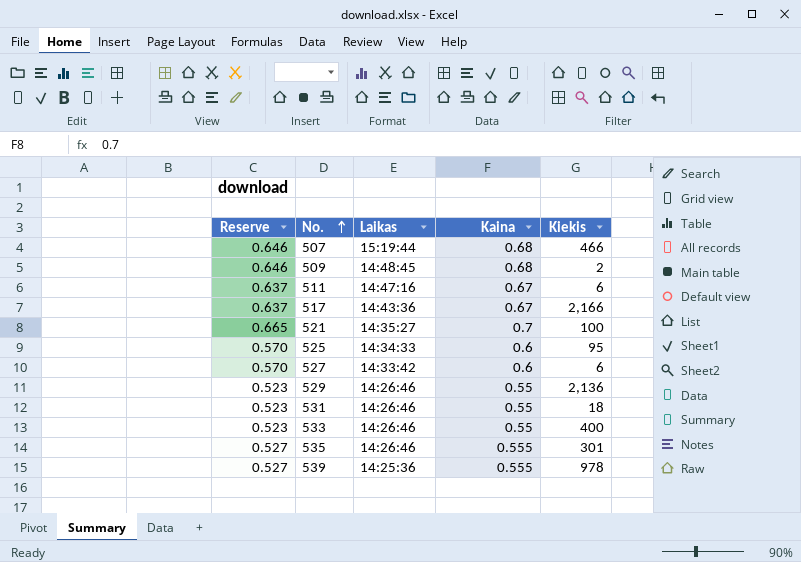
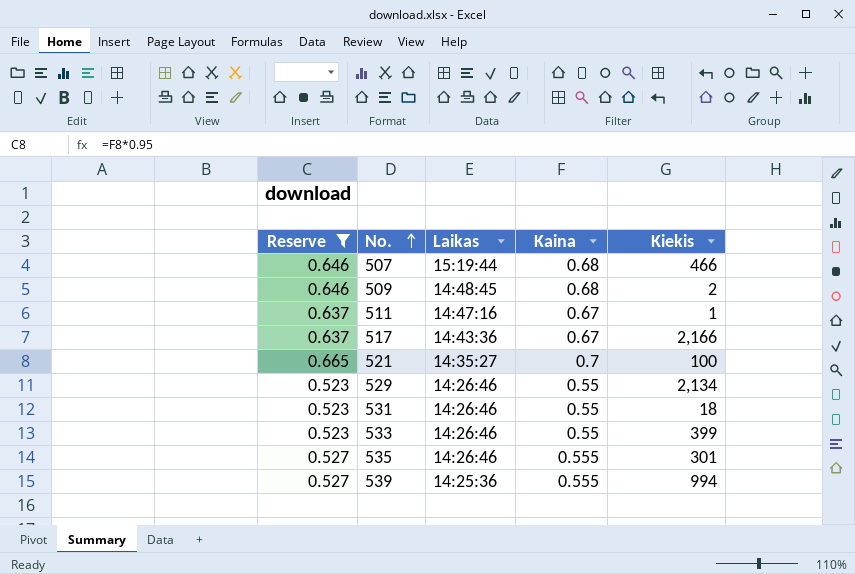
filter: none -> Reserve != 0.570
511 | Kiekis: 6 -> 1
529 | Kiekis: 2,136 -> 2,134
533 | Kiekis: 400 -> 399
539 | Kiekis: 978 -> 994

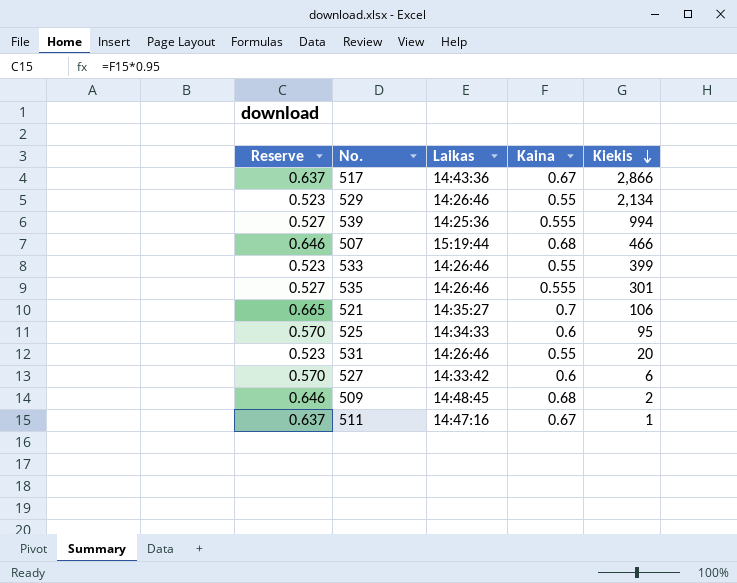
filter: Reserve != 0.570 -> none
row order: No. ascending -> Kiekis descending
517 | Kiekis: 2,166 -> 2,866
521 | Kiekis: 100 -> 106
531 | Kiekis: 18 -> 20

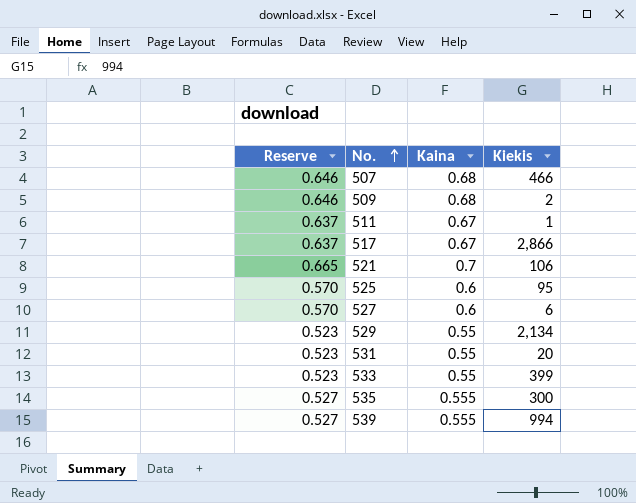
row order: Kiekis descending -> No. ascending
column Laikas | position: 3 -> none
535 | Kiekis: 301 -> 300

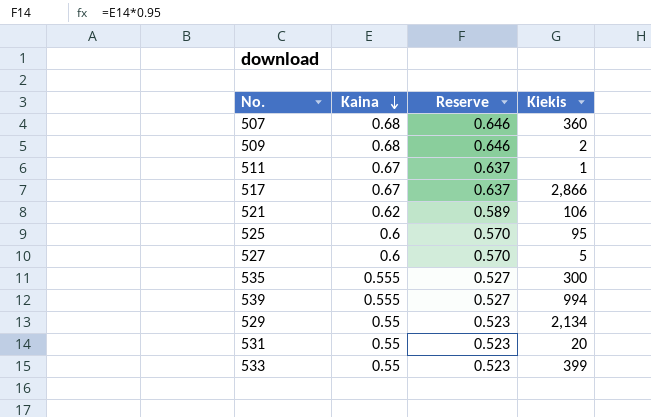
row order: No. ascending -> Kaina descending
column Reserve | position: 1 -> 3
507 | Kiekis: 466 -> 360
521 | Kaina: 0.7 -> 0.62
521 | Reserve: 0.665 -> 0.589
527 | Kiekis: 6 -> 5

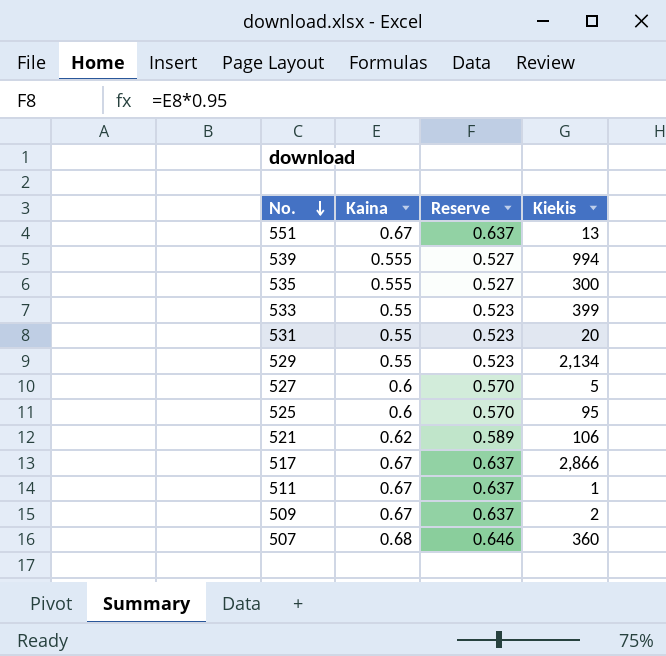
row order: Kaina descending -> No. descending
row 551: none -> 0.67 | 0.637 | 13
509 | Kaina: 0.68 -> 0.67
509 | Reserve: 0.646 -> 0.637

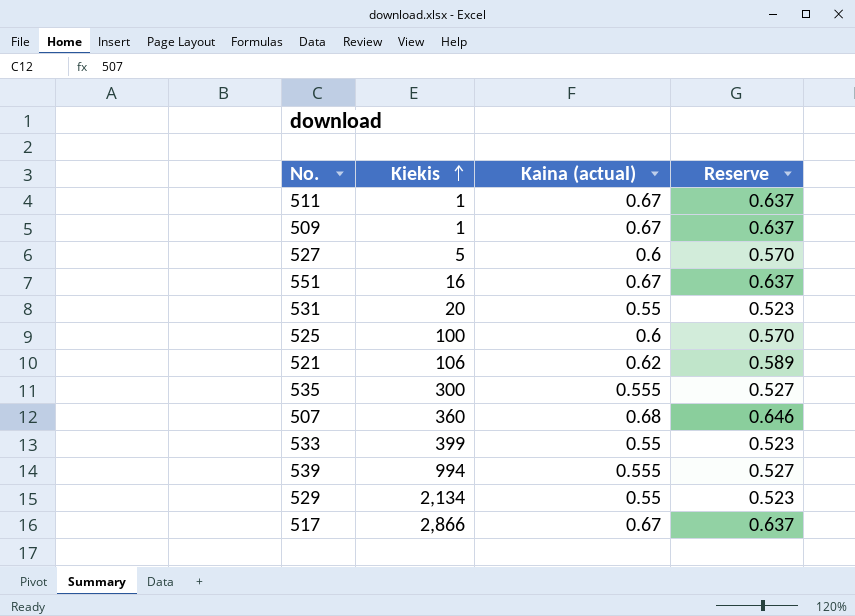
row order: No. descending -> Kiekis ascending
column Kiekis | position: 4 -> 2
column name: Kaina -> Kaina (actual)
509 | Kiekis: 2 -> 1
551 | Kiekis: 13 -> 16
525 | Kiekis: 95 -> 100

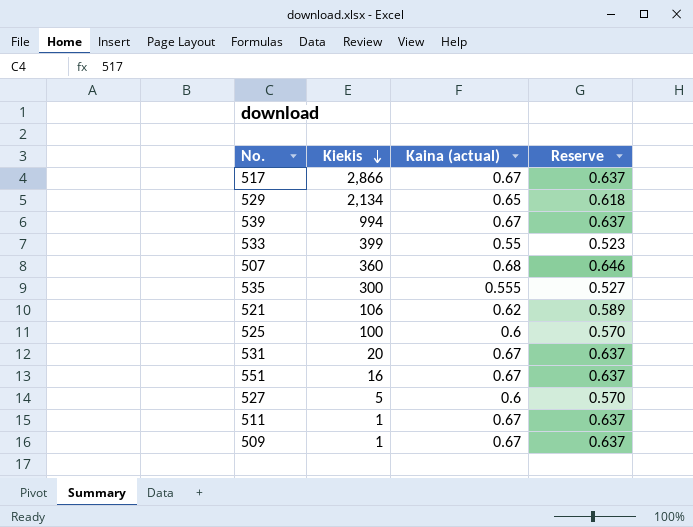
row order: Kiekis ascending -> Kiekis descending
529 | Kaina (actual): 0.55 -> 0.65
529 | Reserve: 0.523 -> 0.618
539 | Kaina (actual): 0.555 -> 0.67
539 | Reserve: 0.527 -> 0.637
531 | Kaina (actual): 0.55 -> 0.67
531 | Reserve: 0.523 -> 0.637

